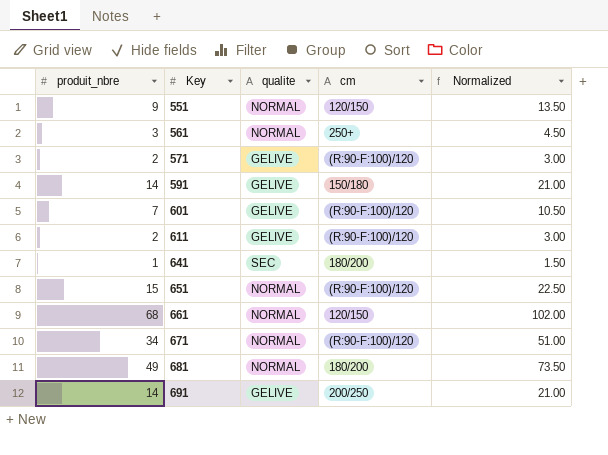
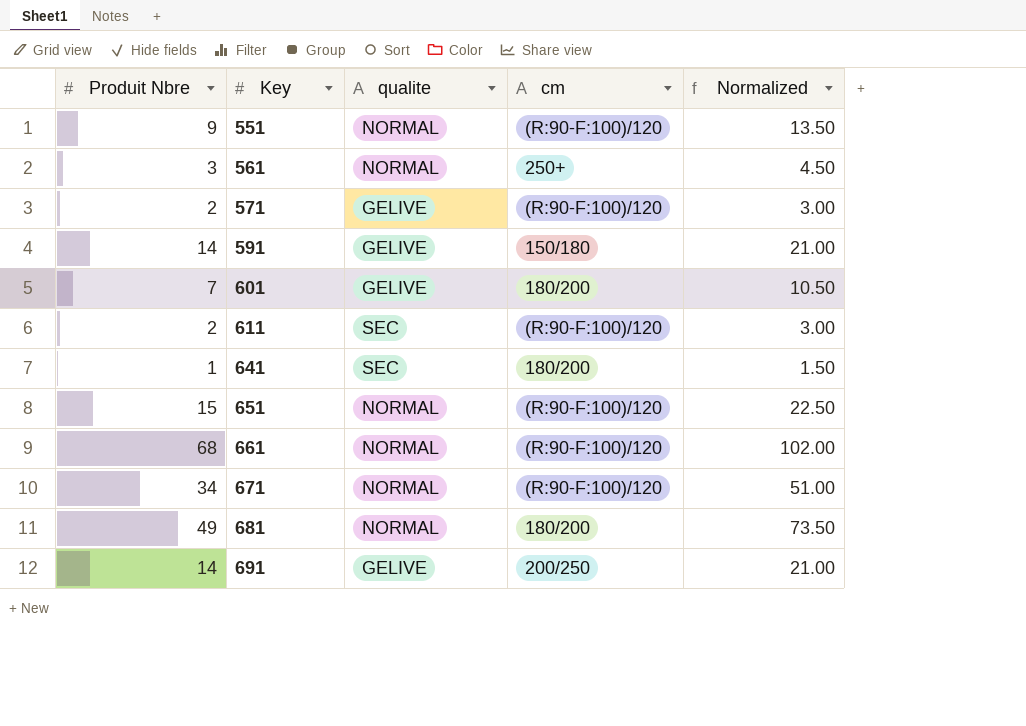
column name: produit_nbre -> Produit Nbre
551 | cm: 120/150 -> (R:90-F:100)/120
601 | cm: (R:90-F:100)/120 -> 180/200
611 | qualite: GELIVE -> SEC
661 | cm: 120/150 -> (R:90-F:100)/120

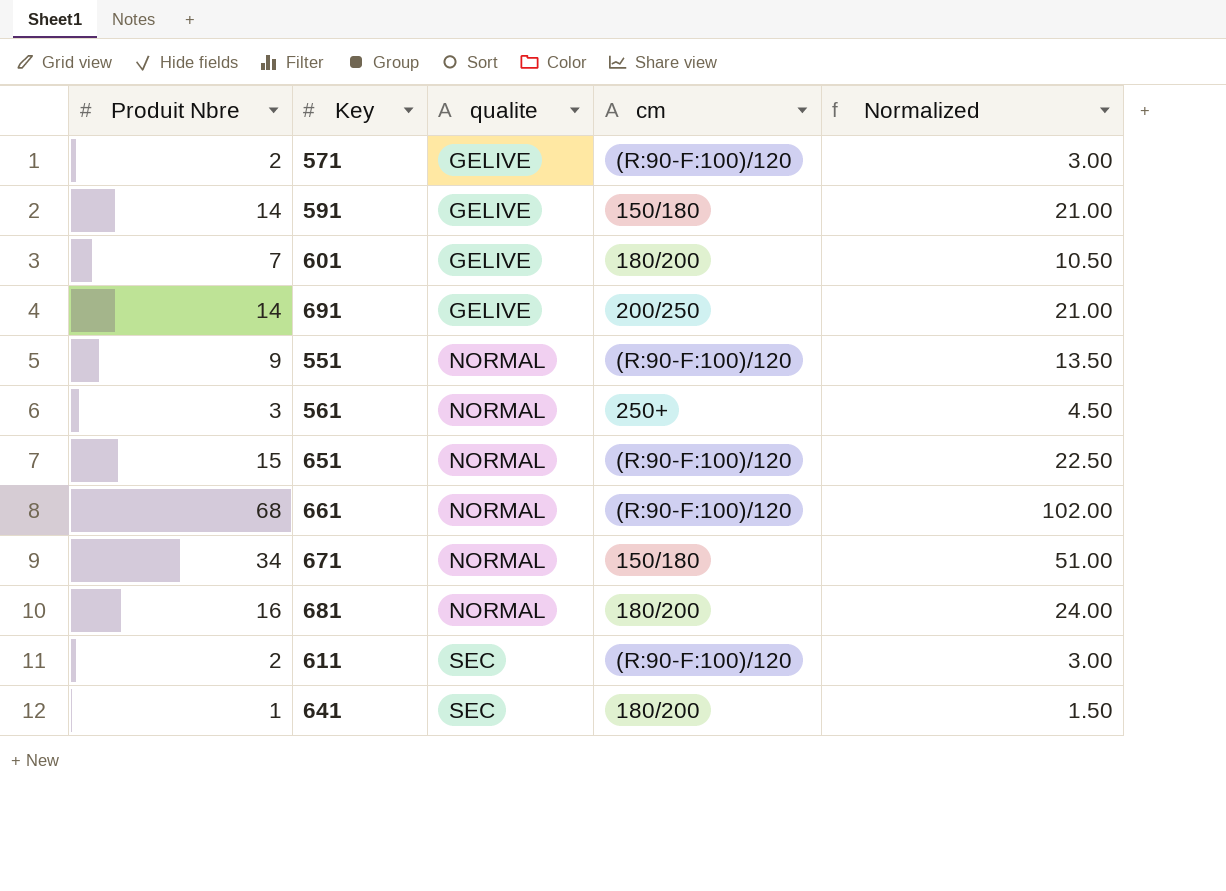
row order: Key ascending -> qualite ascending
671 | cm: (R:90-F:100)/120 -> 150/180
681 | Produit Nbre: 49 -> 16
681 | Normalized: 73.50 -> 24.00

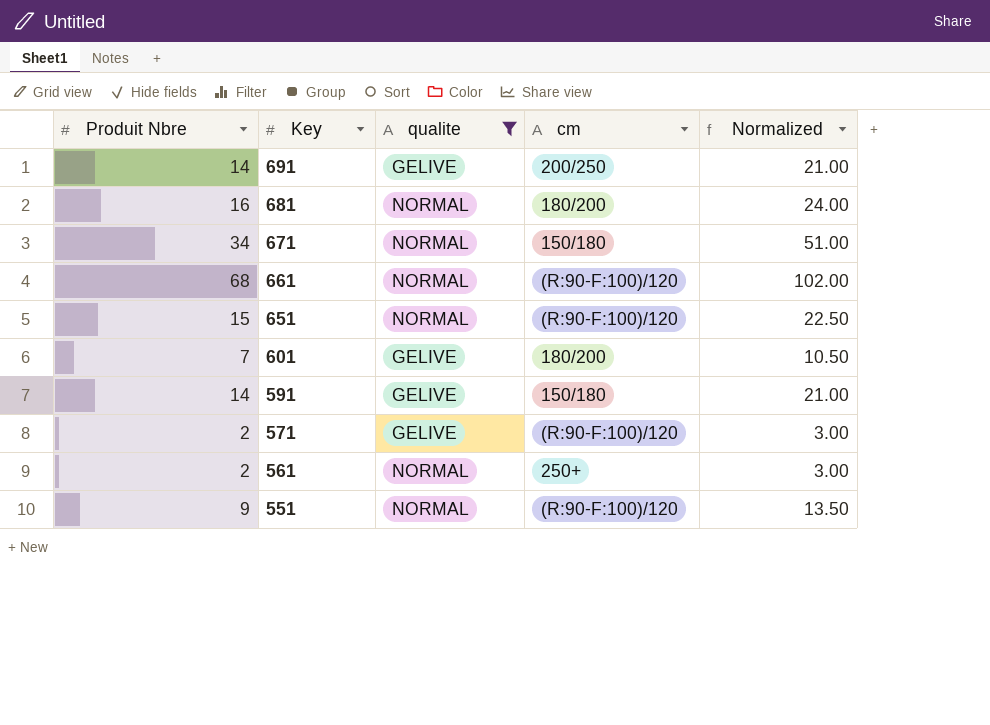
filter: none -> qualite != SEC
row order: qualite ascending -> Key descending
561 | Produit Nbre: 3 -> 2
561 | Normalized: 4.50 -> 3.00

